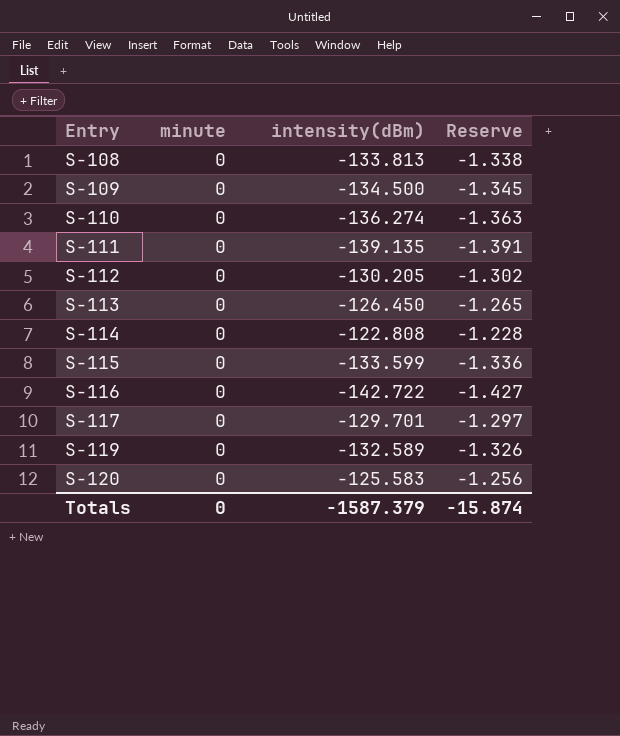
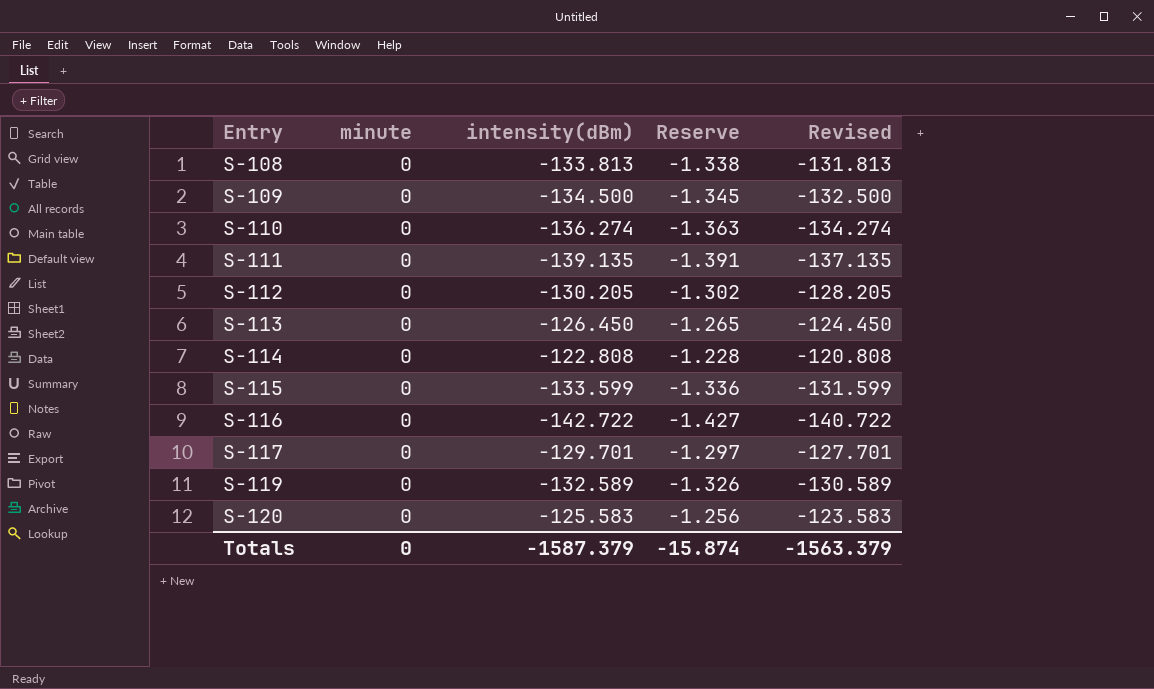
column Revised | formula: none -> [intensity(dBm)] + 2

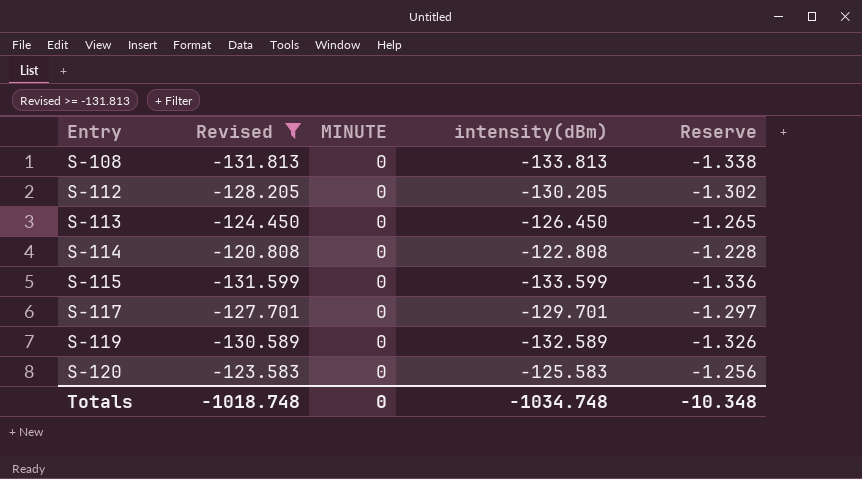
filter: none -> Revised >= -131.813
column Revised | position: 5 -> 2
column name: minute -> MINUTE
Totals | Revised: -1563.379 -> -1018.748
Totals | intensity(dBm): -1587.379 -> -1034.748
Totals | Reserve: -15.874 -> -10.348

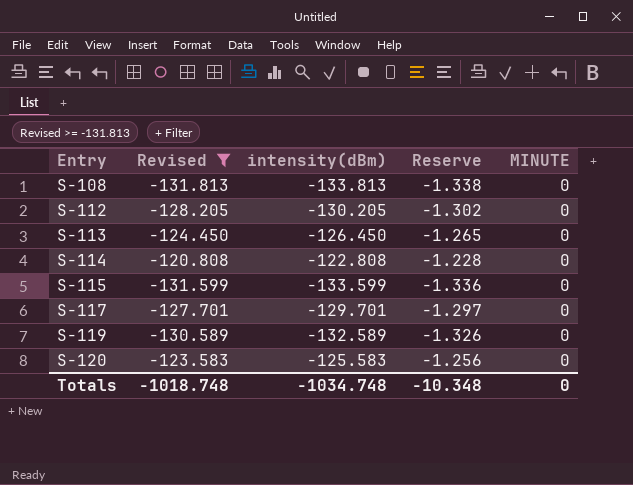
column MINUTE | position: 3 -> 5

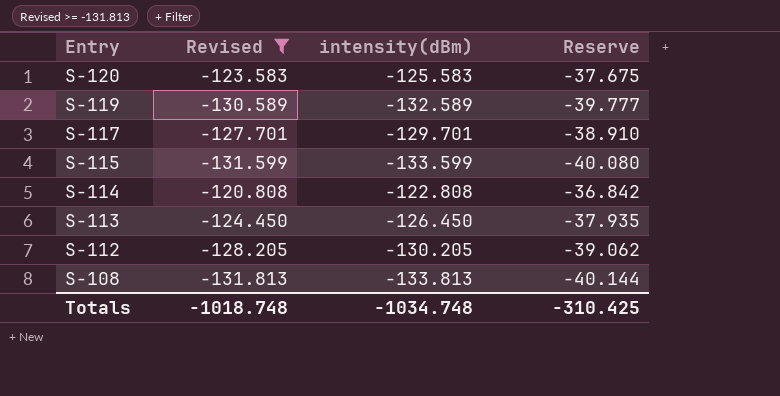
row order: Entry ascending -> Entry descending
column MINUTE | position: 5 -> none
column Reserve | formula: [intensity(dBm)] * 0.01 -> [intensity(dBm)] * 0.3
Totals | Reserve: -10.348 -> -310.425

